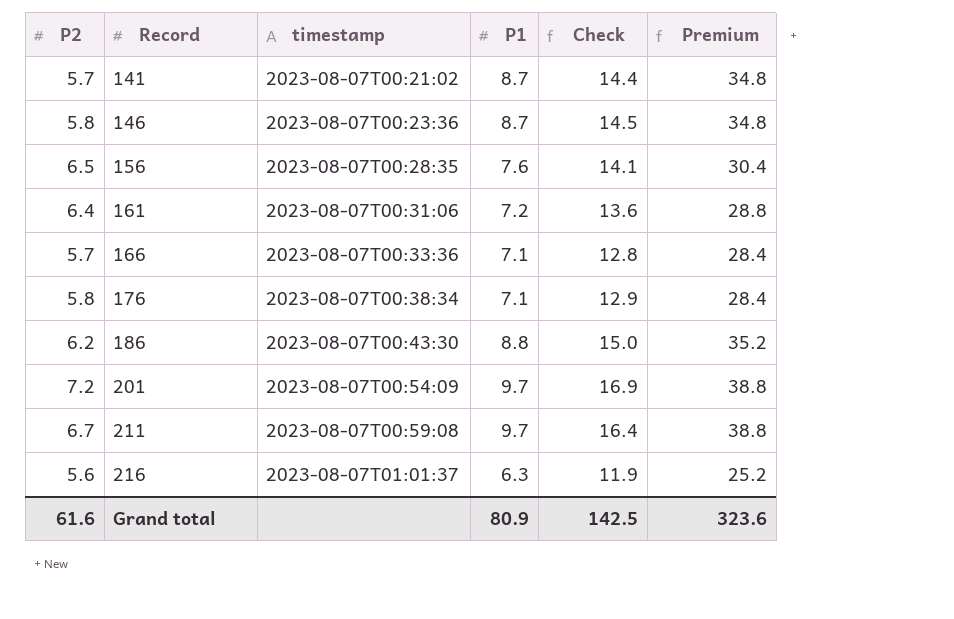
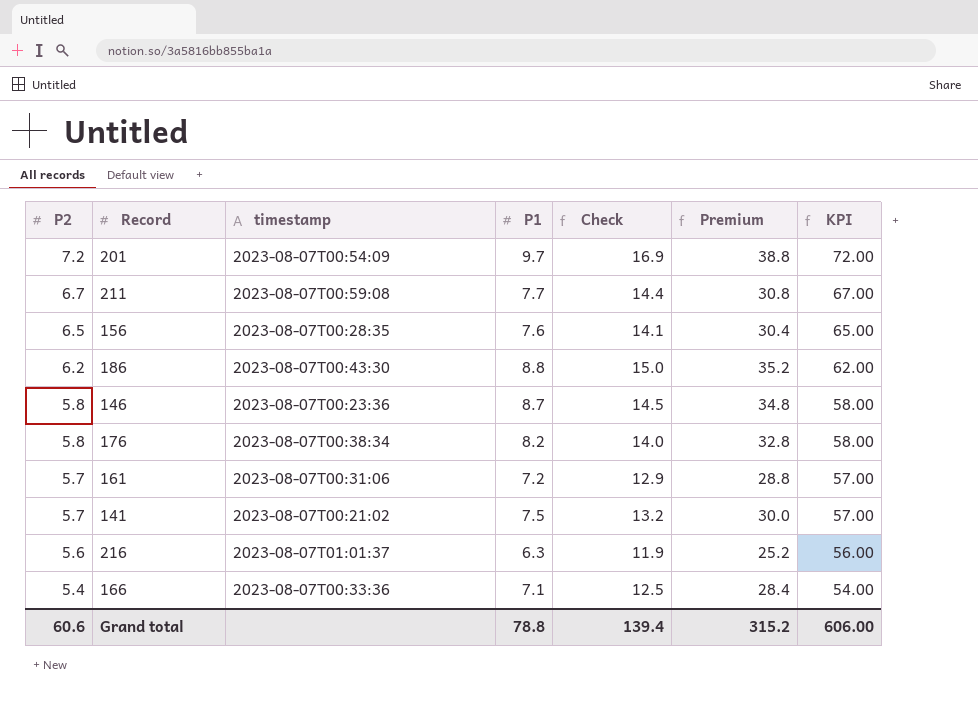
row order: Record ascending -> P2 descending
column KPI | formula: none -> [P2] * 10
211 | P1: 9.7 -> 7.7
211 | Check: 16.4 -> 14.4
211 | Premium: 38.8 -> 30.8
176 | P1: 7.1 -> 8.2
176 | Check: 12.9 -> 14.0
176 | Premium: 28.4 -> 32.8
161 | P2: 6.4 -> 5.7
161 | Check: 13.6 -> 12.9
141 | P1: 8.7 -> 7.5
141 | Check: 14.4 -> 13.2
141 | Premium: 34.8 -> 30.0
166 | P2: 5.7 -> 5.4
166 | Check: 12.8 -> 12.5
Grand total | P2: 61.6 -> 60.6
Grand total | P1: 80.9 -> 78.8
Grand total | Check: 142.5 -> 139.4
Grand total | Premium: 323.6 -> 315.2

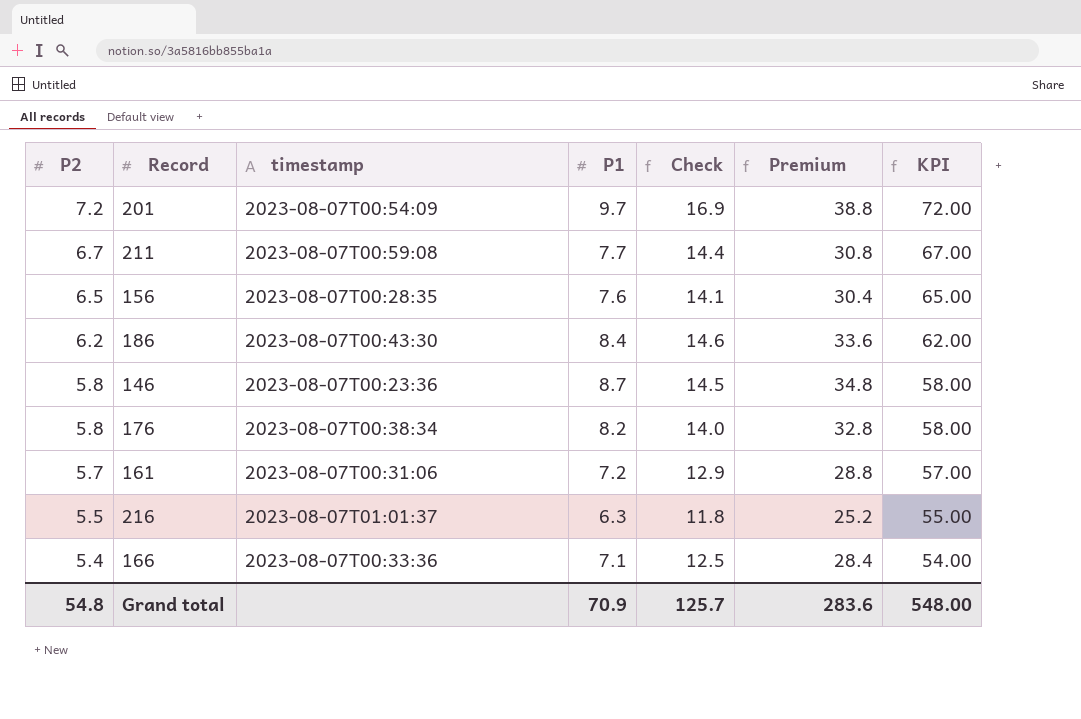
row 141: 5.7 | 2023-08-07T00:21:02 | 7.5 | 13.2 | 30.0 | 57.00 -> none
186 | P1: 8.8 -> 8.4
186 | Check: 15.0 -> 14.6
186 | Premium: 35.2 -> 33.6
216 | P2: 5.6 -> 5.5
216 | Check: 11.9 -> 11.8
216 | KPI: 56.00 -> 55.00
Grand total | P2: 60.6 -> 54.8
Grand total | P1: 78.8 -> 70.9
Grand total | Check: 139.4 -> 125.7
Grand total | Premium: 315.2 -> 283.6
Grand total | KPI: 606.00 -> 548.00

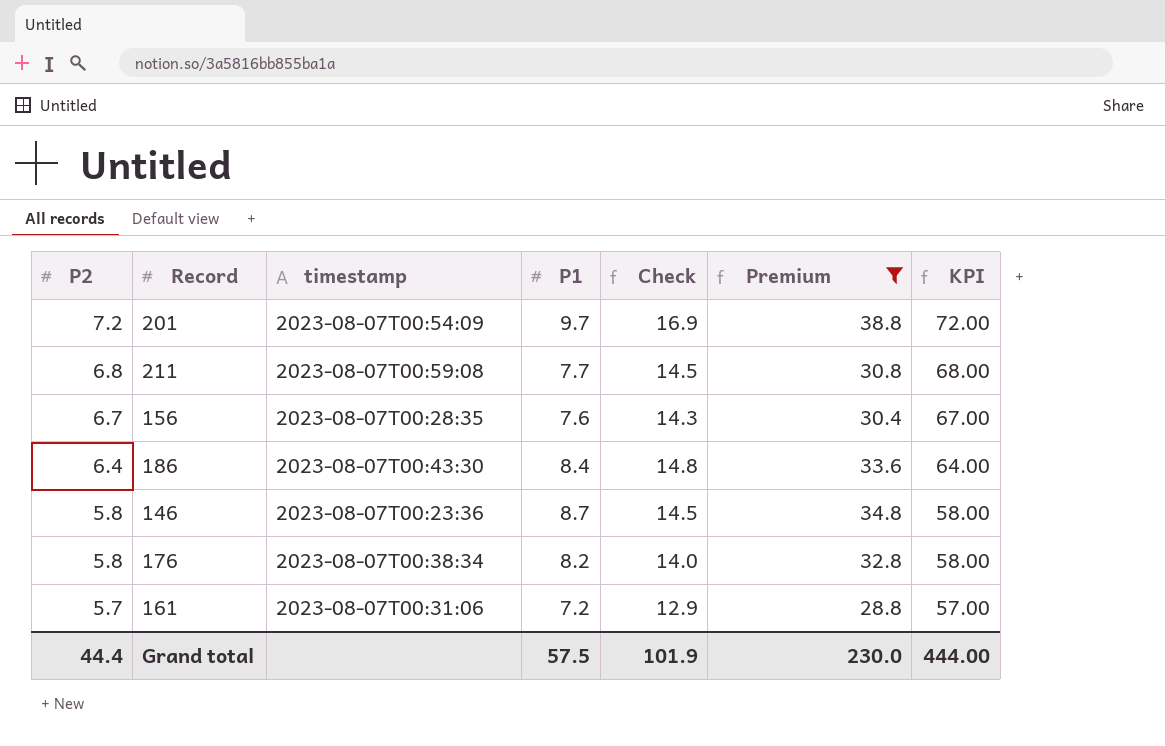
filter: none -> Premium >= 28.8
211 | P2: 6.7 -> 6.8
211 | Check: 14.4 -> 14.5
211 | KPI: 67.00 -> 68.00
156 | P2: 6.5 -> 6.7
156 | Check: 14.1 -> 14.3
156 | KPI: 65.00 -> 67.00
186 | P2: 6.2 -> 6.4
186 | Check: 14.6 -> 14.8
186 | KPI: 62.00 -> 64.00
Grand total | P2: 54.8 -> 44.4
Grand total | P1: 70.9 -> 57.5
Grand total | Check: 125.7 -> 101.9
Grand total | Premium: 283.6 -> 230.0
Grand total | KPI: 548.00 -> 444.00

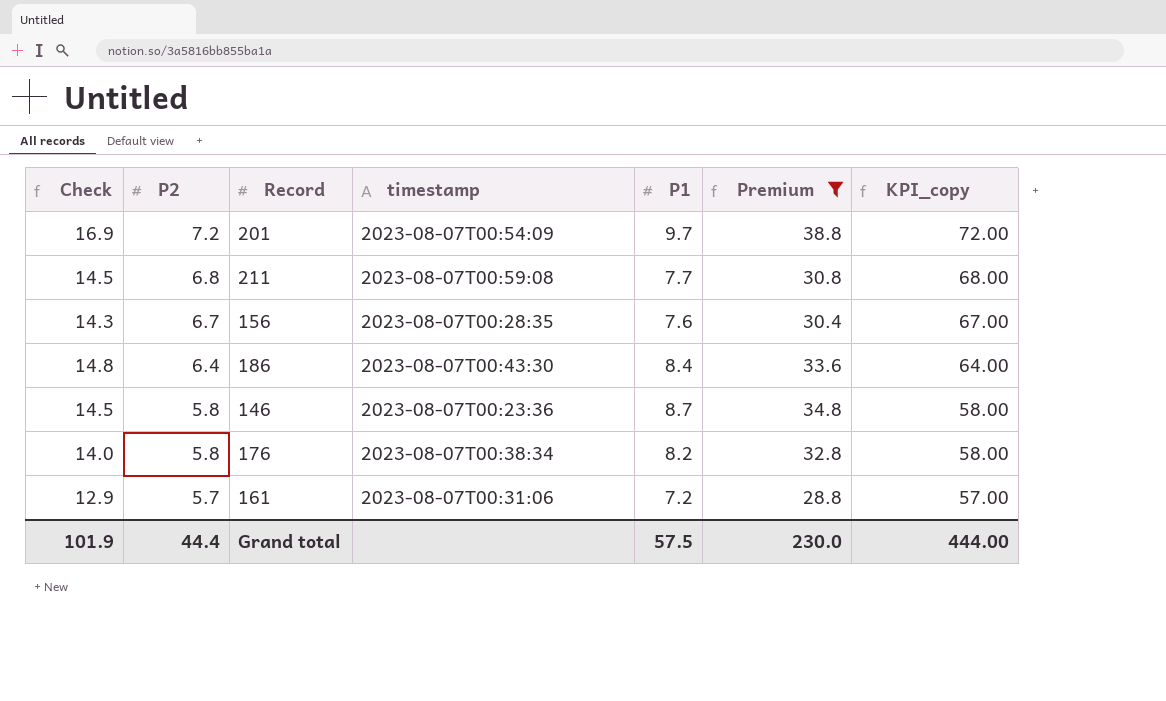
column Check | position: 5 -> 1
column name: KPI -> KPI_copy

